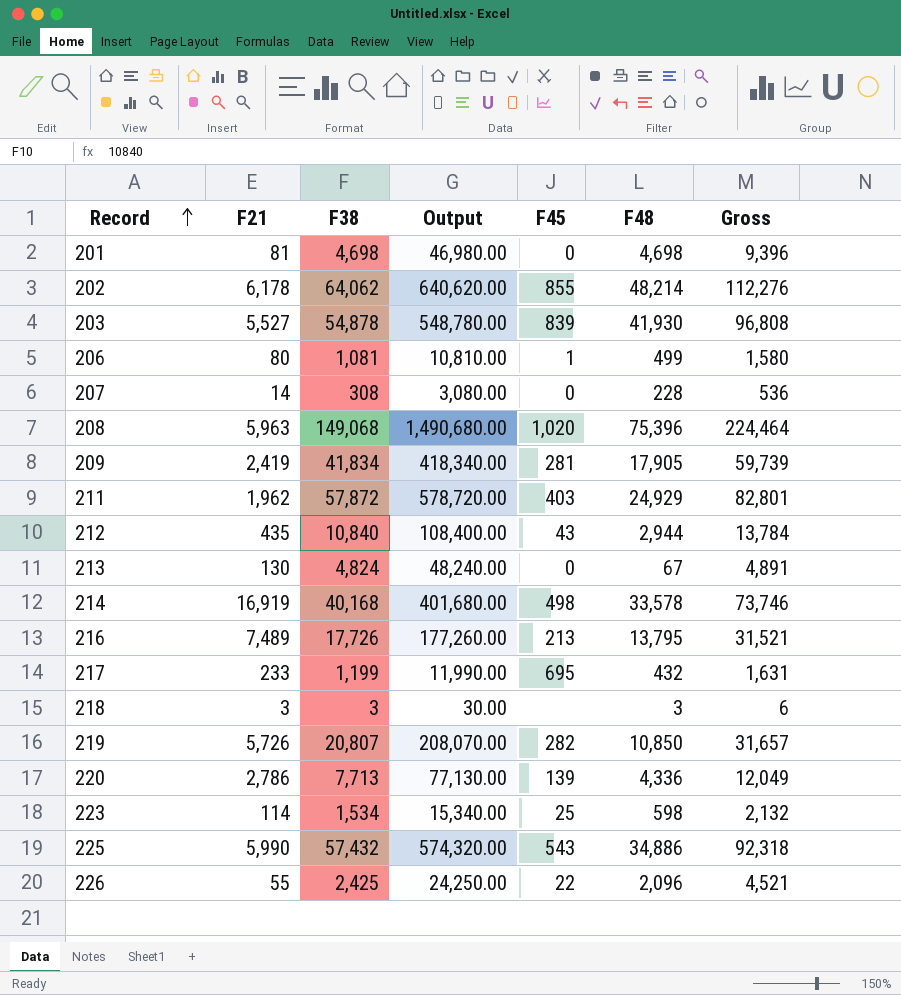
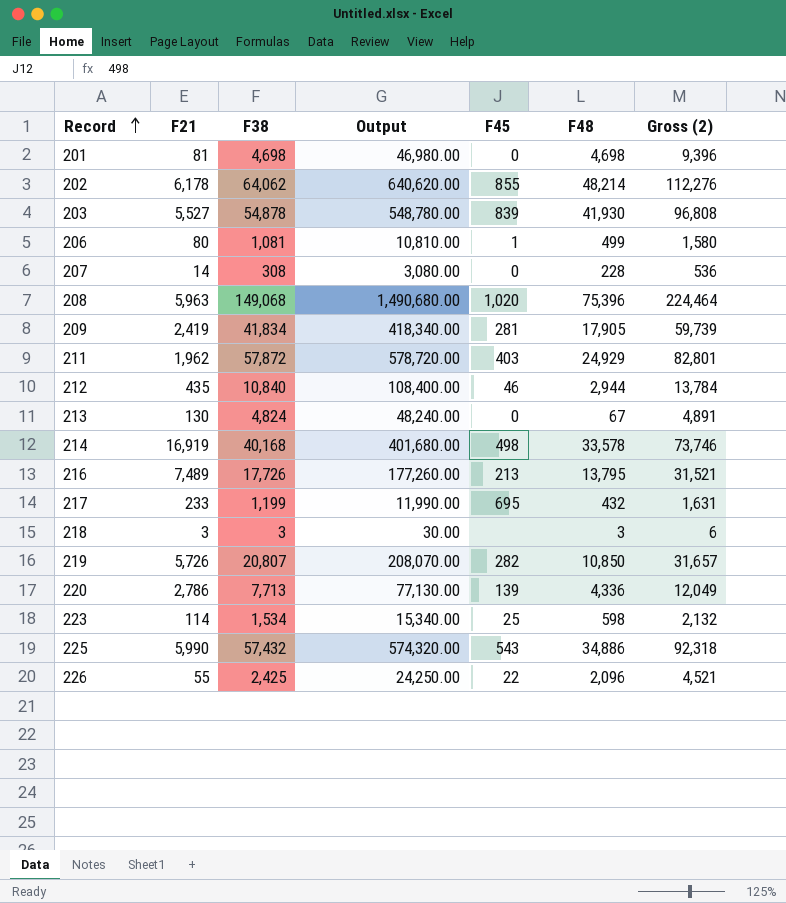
column name: Gross -> Gross (2)
212 | F45: 43 -> 46

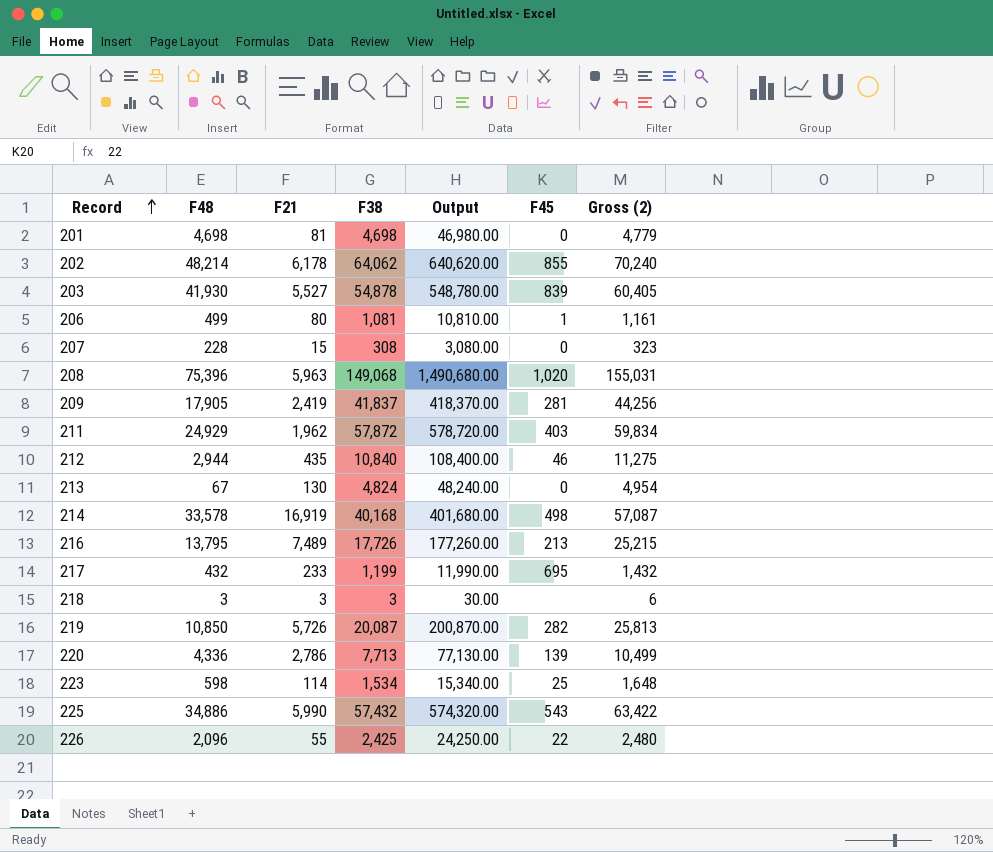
column F48 | position: 6 -> 2
column Gross (2) | formula: [F38] + [F48] -> [F21] + [F38]
207 | F21: 14 -> 15
209 | F38: 41,834 -> 41,837
209 | Output: 418,340.00 -> 418,370.00
219 | F38: 20,807 -> 20,087
219 | Output: 208,070.00 -> 200,870.00

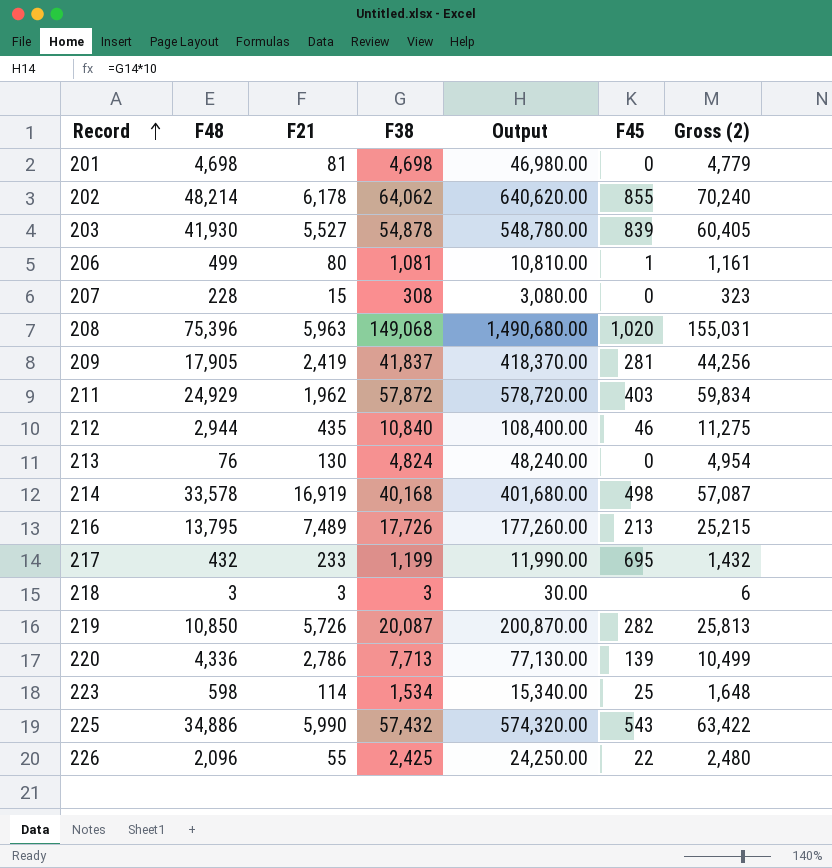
213 | F48: 67 -> 76

